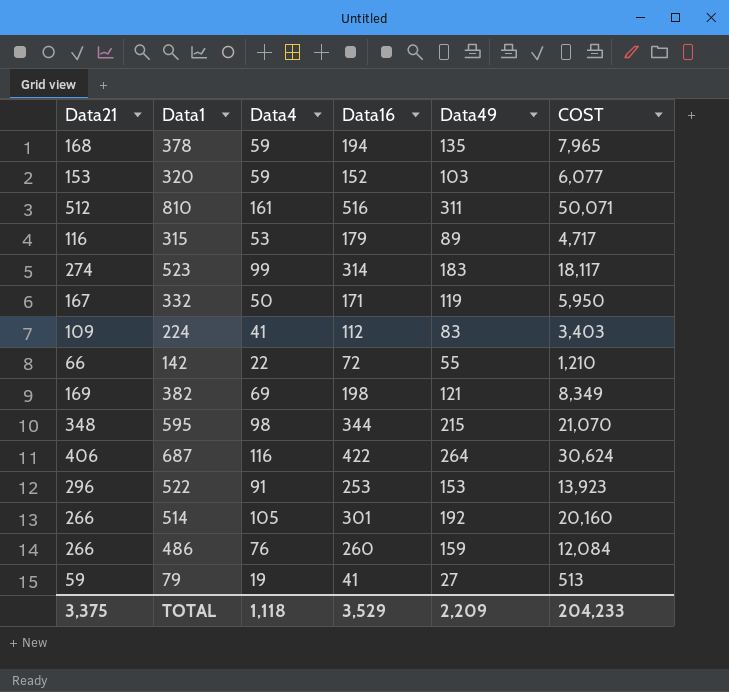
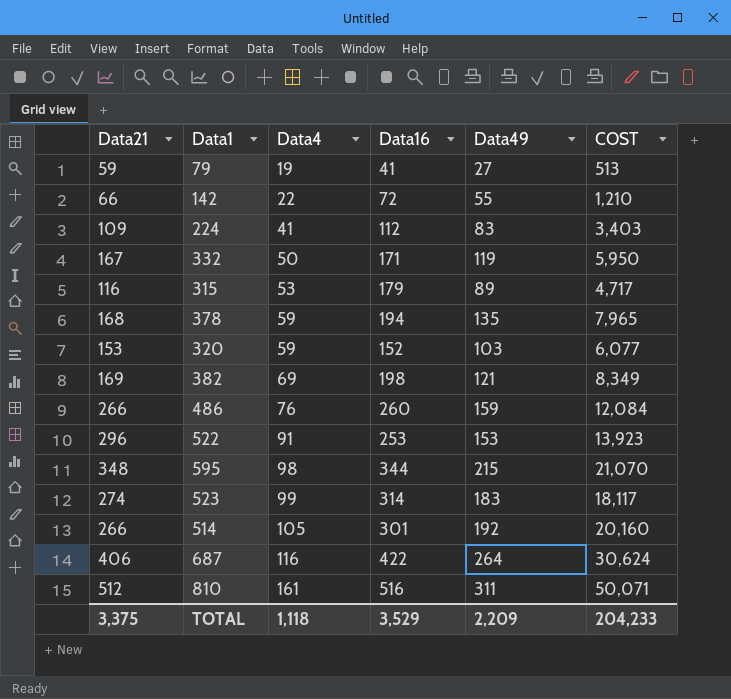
row order: none -> Data4 ascending

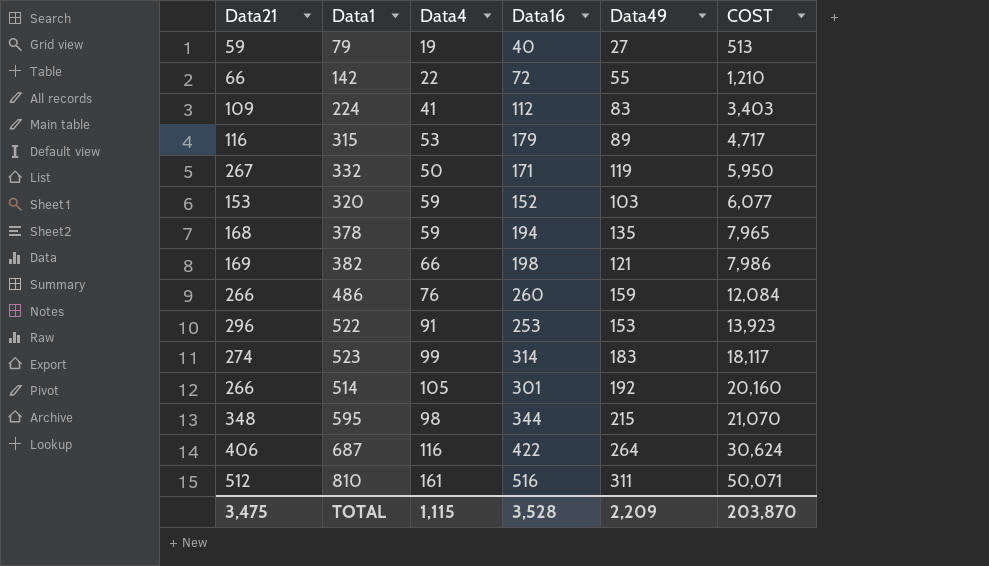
row order: Data4 ascending -> COST ascending
79 | Data16: 41 -> 40
332 | Data21: 167 -> 267
382 | Data4: 69 -> 66
382 | COST: 8,349 -> 7,986
TOTAL | Data21: 3,375 -> 3,475
TOTAL | Data4: 1,118 -> 1,115
TOTAL | Data16: 3,529 -> 3,528
TOTAL | COST: 204,233 -> 203,870

